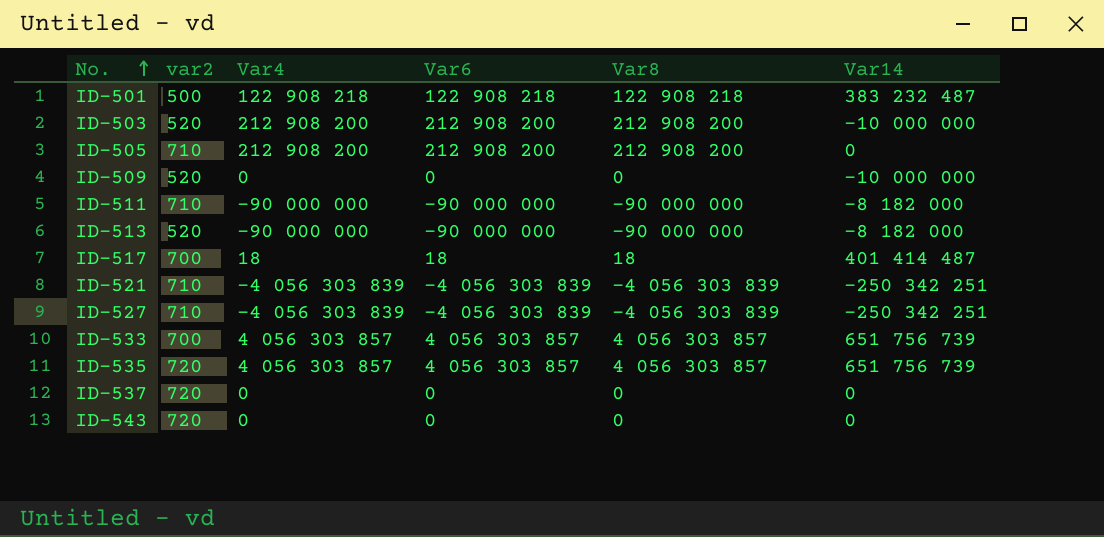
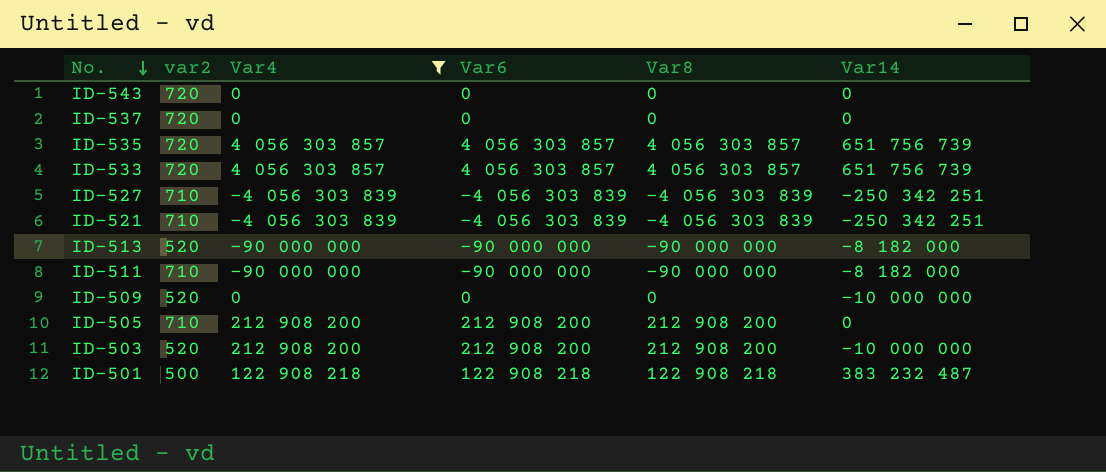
filter: none -> Var4 != 18
row order: No. ascending -> No. descending
ID-533 | var2: 700 -> 720

